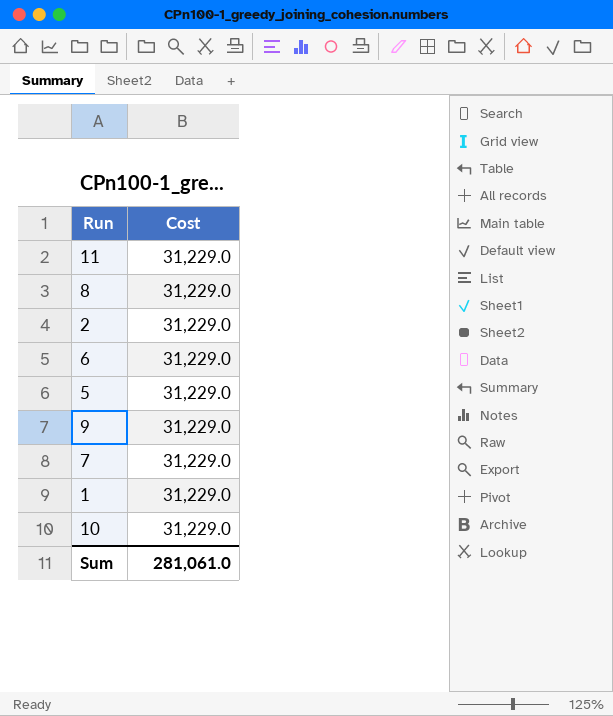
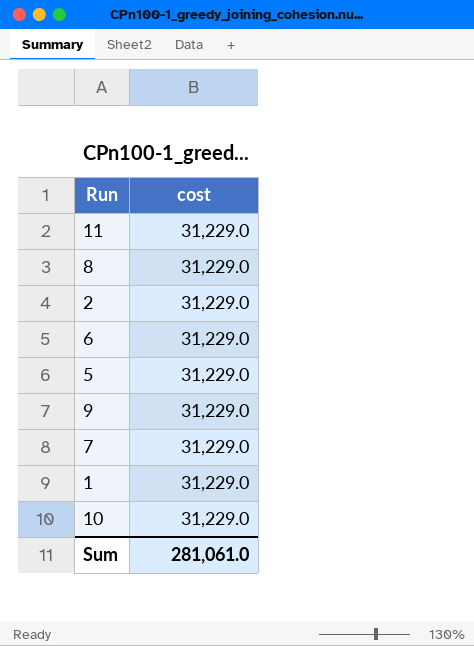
column name: Cost -> cost

